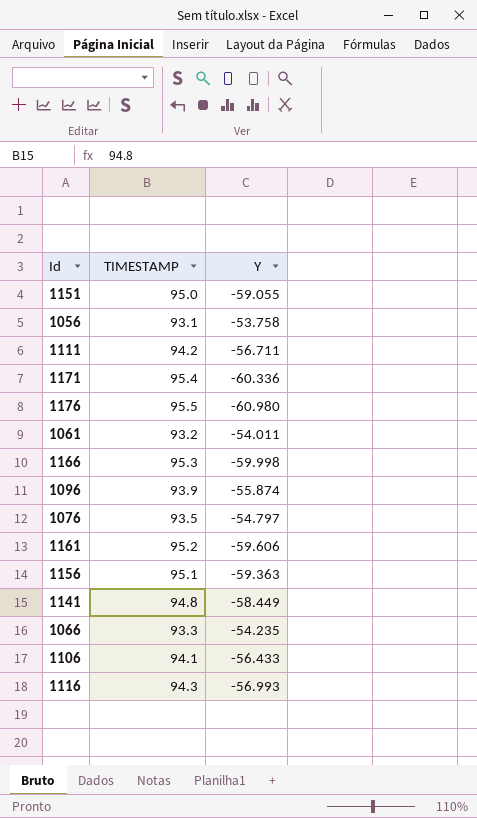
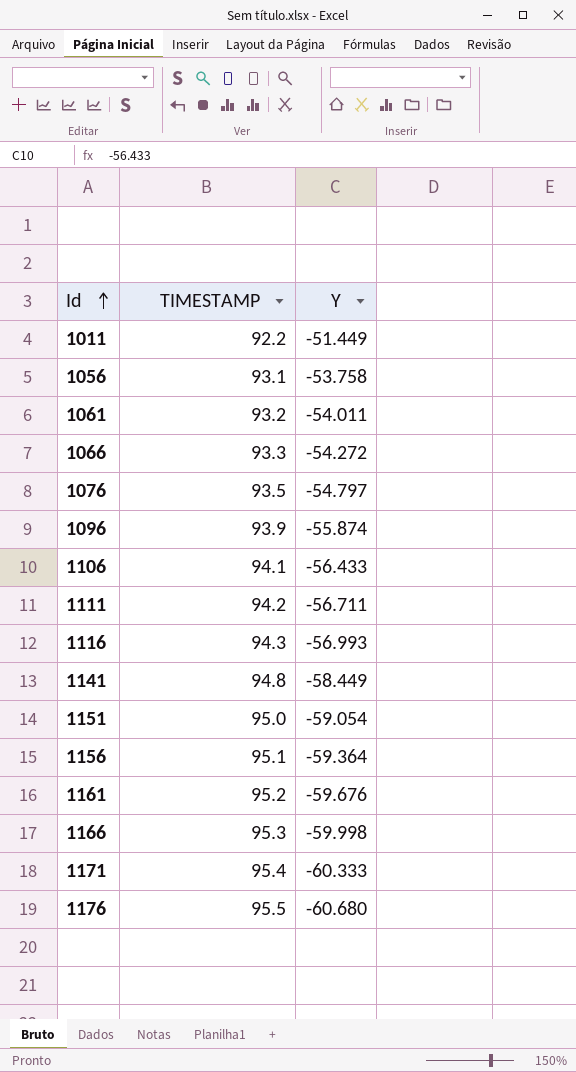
row order: none -> Id ascending
row 1011: none -> 92.2 | -51.449
1066 | Y: -54.235 -> -54.272
1151 | Y: -59.055 -> -59.054
1156 | Y: -59.363 -> -59.364
1161 | Y: -59.606 -> -59.676
1171 | Y: -60.336 -> -60.333
1176 | Y: -60.980 -> -60.680

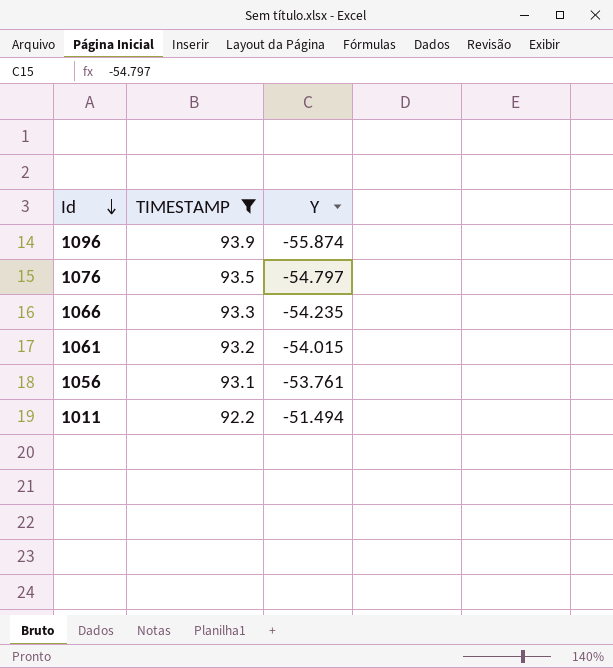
filter: none -> TIMESTAMP <= 93.9
row order: Id ascending -> Id descending
1066 | Y: -54.272 -> -54.235
1061 | Y: -54.011 -> -54.015
1056 | Y: -53.758 -> -53.761
1011 | Y: -51.449 -> -51.494

